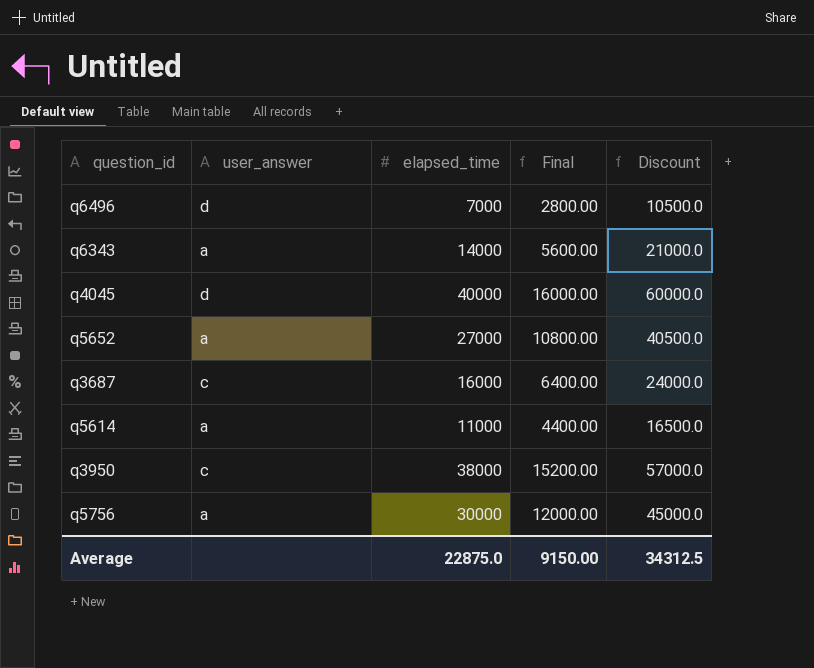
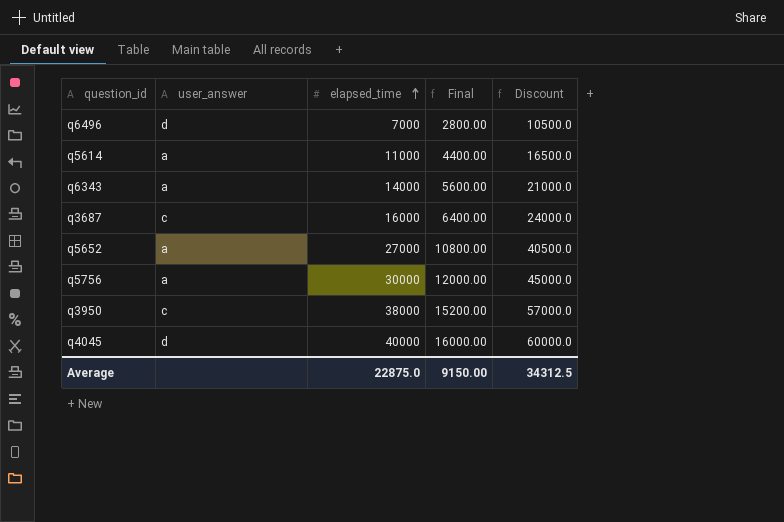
row order: none -> elapsed_time ascending

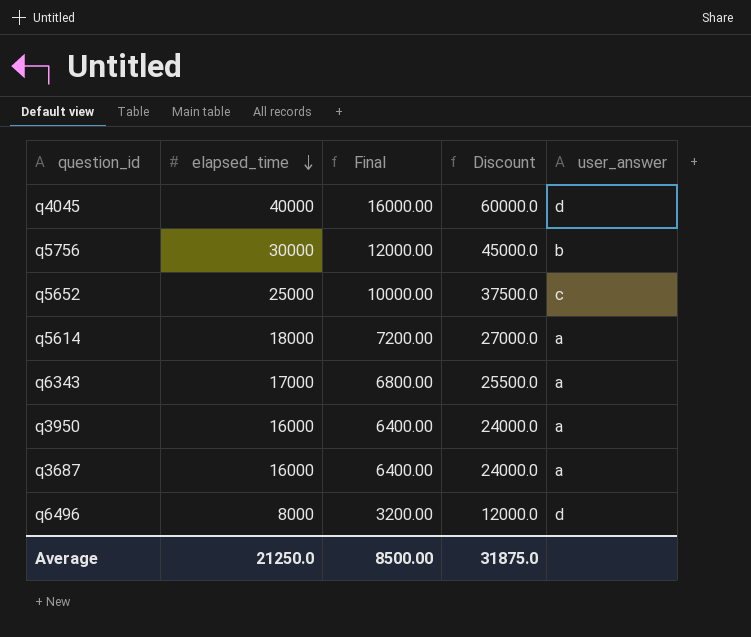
row order: elapsed_time ascending -> elapsed_time descending
column user_answer | position: 2 -> 5
q5756 | user_answer: a -> b
q5652 | elapsed_time: 27000 -> 25000
q5652 | Final: 10800.00 -> 10000.00
q5652 | Discount: 40500.0 -> 37500.0
q5652 | user_answer: a -> c
q5614 | elapsed_time: 11000 -> 18000
q5614 | Final: 4400.00 -> 7200.00
q5614 | Discount: 16500.0 -> 27000.0
q6343 | elapsed_time: 14000 -> 17000
q6343 | Final: 5600.00 -> 6800.00
q6343 | Discount: 21000.0 -> 25500.0
q3950 | elapsed_time: 38000 -> 16000
q3950 | Final: 15200.00 -> 6400.00
q3950 | Discount: 57000.0 -> 24000.0
q3950 | user_answer: c -> a
q3687 | user_answer: c -> a
q6496 | elapsed_time: 7000 -> 8000
q6496 | Final: 2800.00 -> 3200.00
q6496 | Discount: 10500.0 -> 12000.0
Average | elapsed_time: 22875.0 -> 21250.0
Average | Final: 9150.00 -> 8500.00
Average | Discount: 34312.5 -> 31875.0

